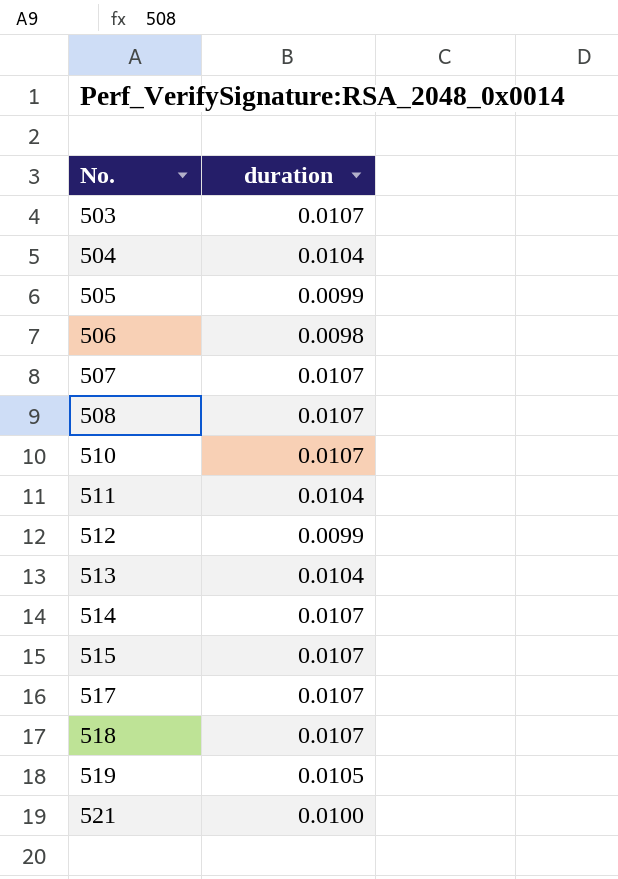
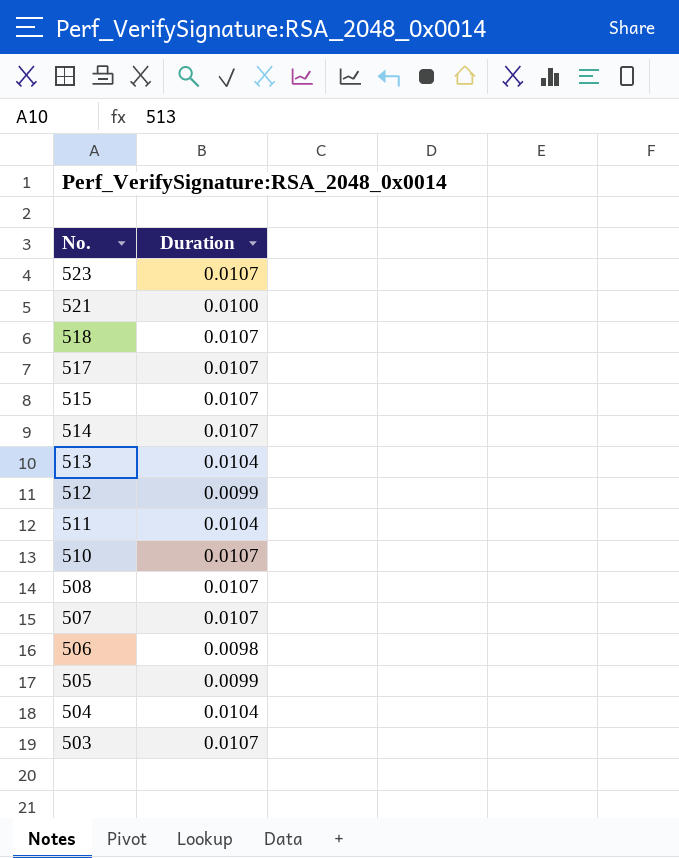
row order: No. ascending -> No. descending
column name: duration -> Duration
row 519: 0.0105 -> none
row 523: none -> 0.0107

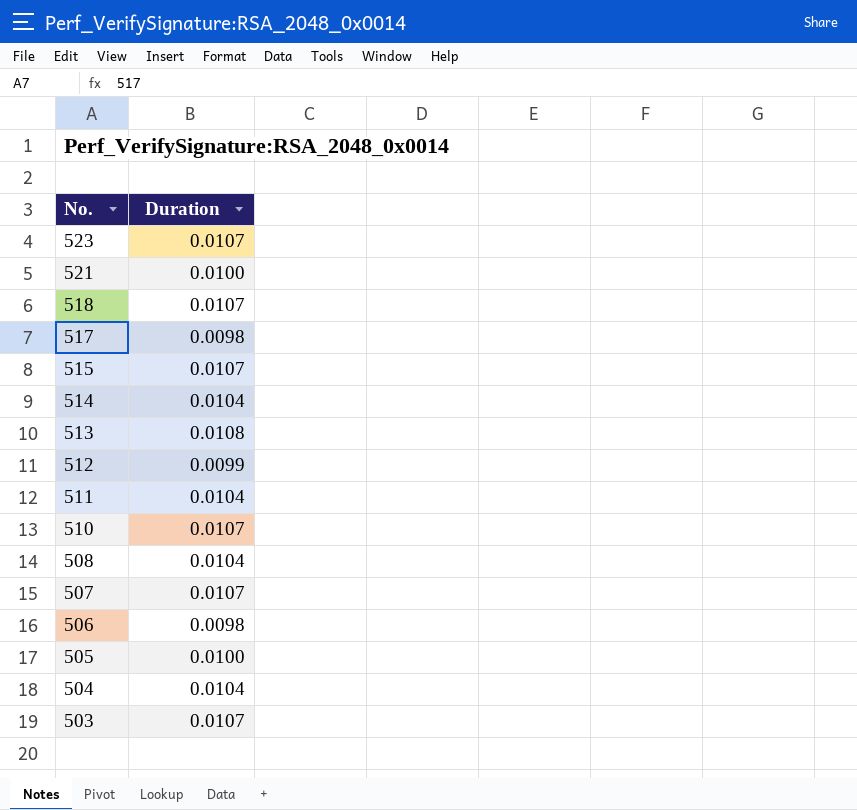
517 | Duration: 0.0107 -> 0.0098
514 | Duration: 0.0107 -> 0.0104
513 | Duration: 0.0104 -> 0.0108
508 | Duration: 0.0107 -> 0.0104
505 | Duration: 0.0099 -> 0.0100

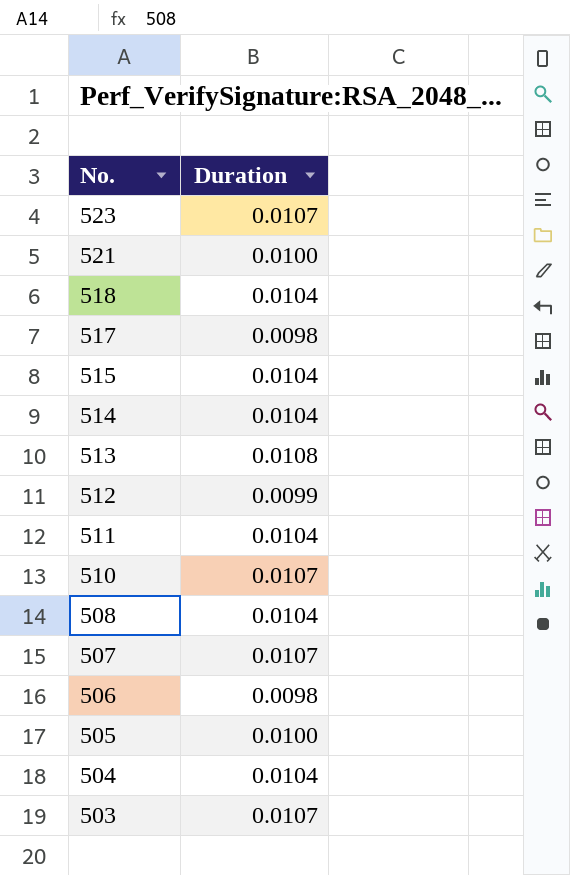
518 | Duration: 0.0107 -> 0.0104
515 | Duration: 0.0107 -> 0.0104

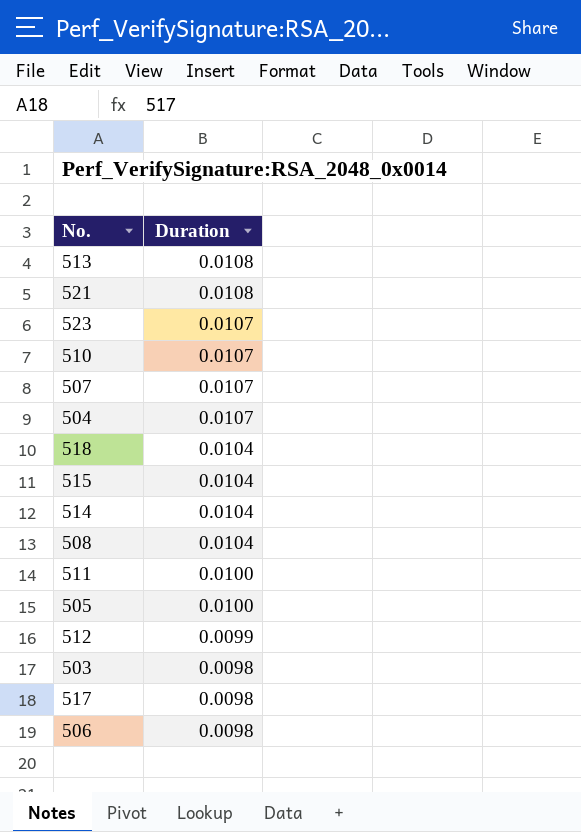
row order: No. descending -> Duration descending
521 | Duration: 0.0100 -> 0.0108
504 | Duration: 0.0104 -> 0.0107
511 | Duration: 0.0104 -> 0.0100
503 | Duration: 0.0107 -> 0.0098

